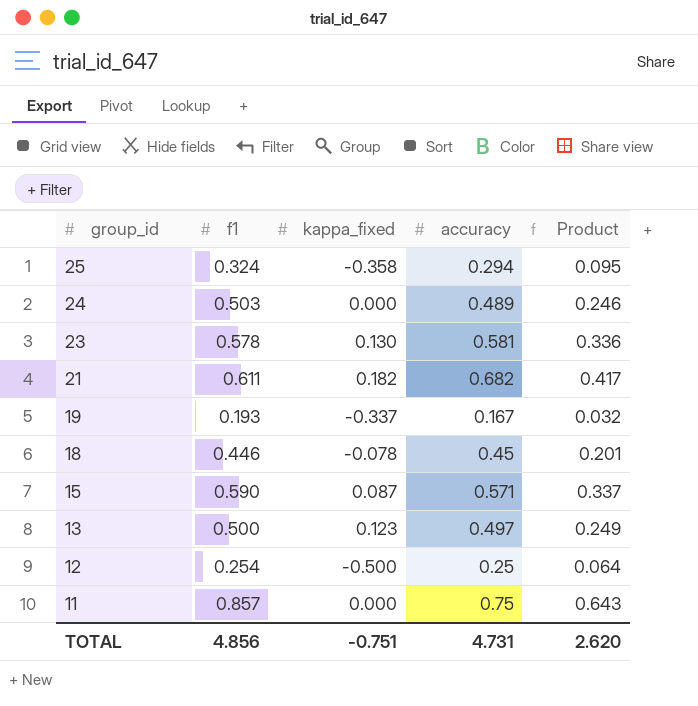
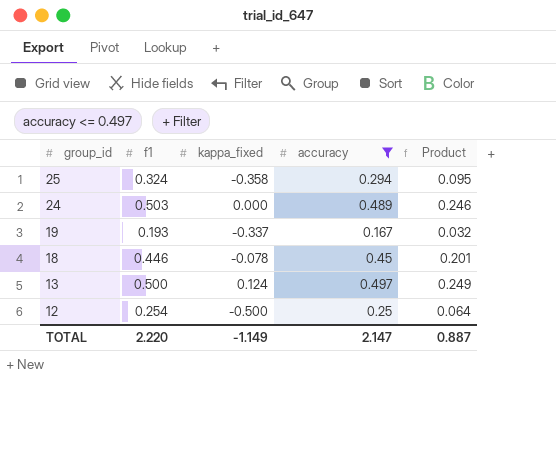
filter: none -> accuracy <= 0.497
13 | kappa_fixed: 0.123 -> 0.124
TOTAL | f1: 4.856 -> 2.220
TOTAL | kappa_fixed: -0.751 -> -1.149
TOTAL | accuracy: 4.731 -> 2.147
TOTAL | Product: 2.620 -> 0.887

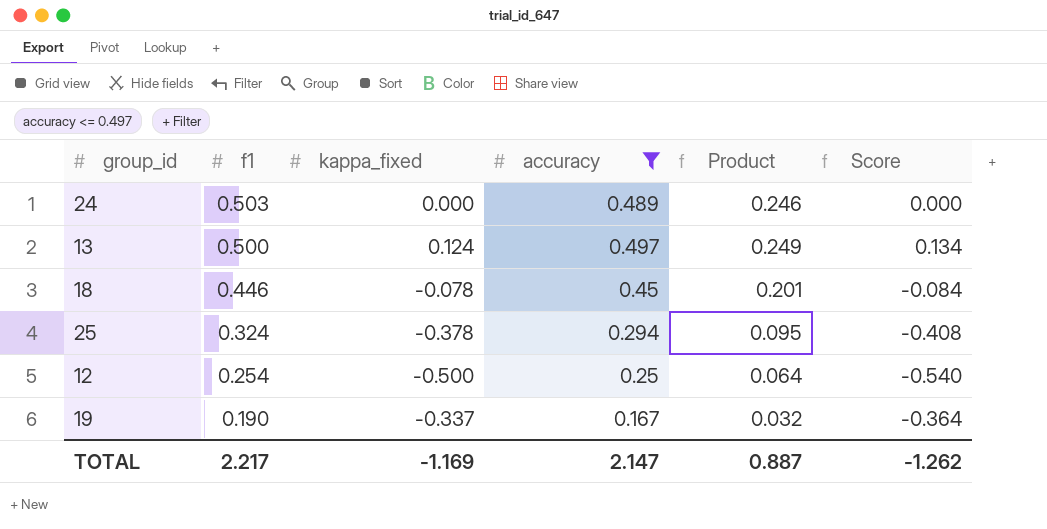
row order: group_id descending -> f1 descending
column Score | formula: none -> [kappa_fixed] * 1.08
25 | kappa_fixed: -0.358 -> -0.378
19 | f1: 0.193 -> 0.190
TOTAL | f1: 2.220 -> 2.217
TOTAL | kappa_fixed: -1.149 -> -1.169

